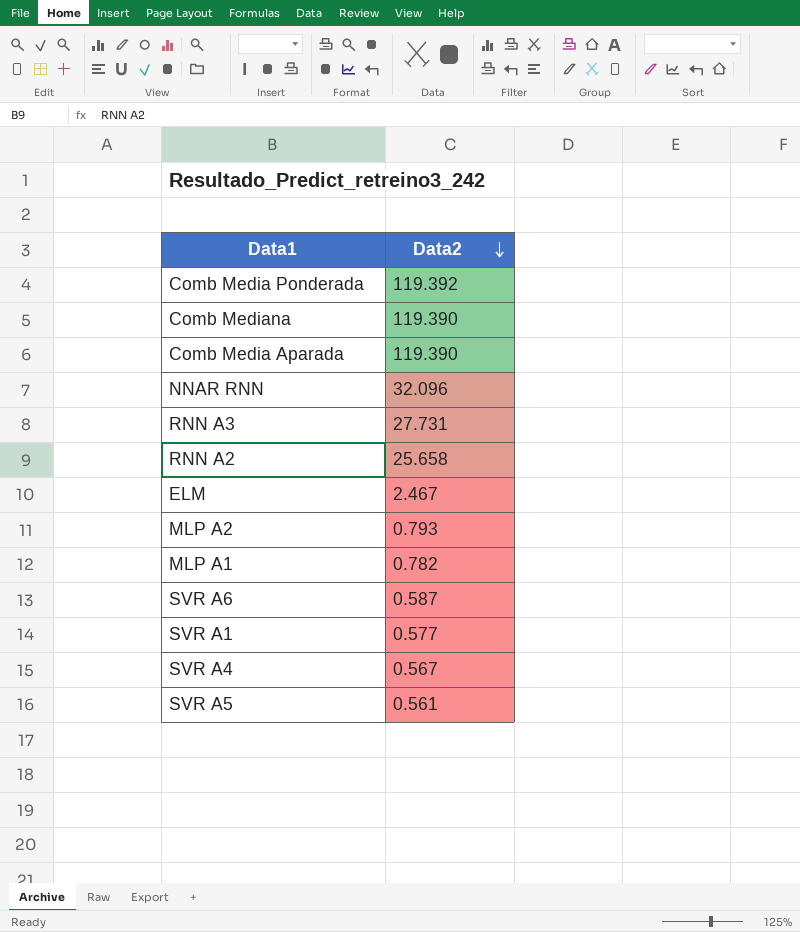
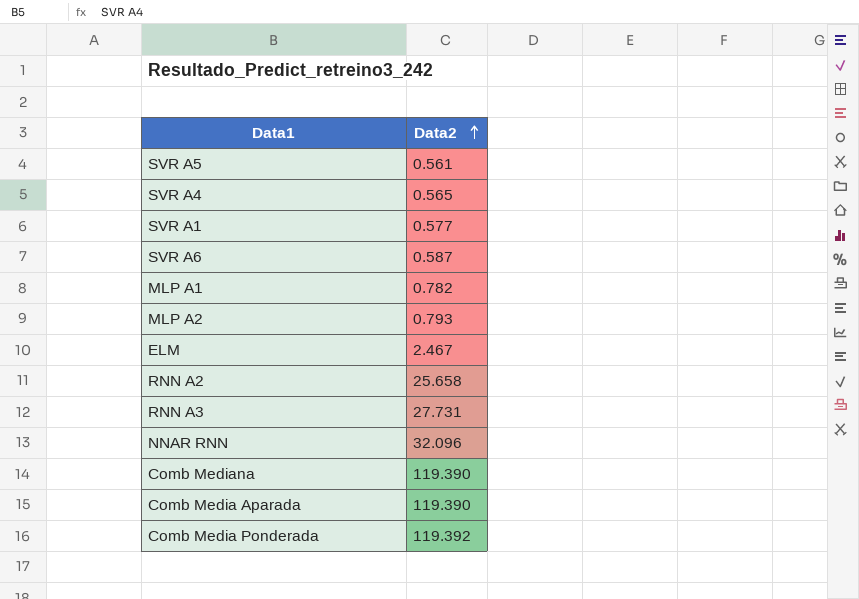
row order: Data2 descending -> Data2 ascending
SVR A4 | Data2: 0.567 -> 0.565

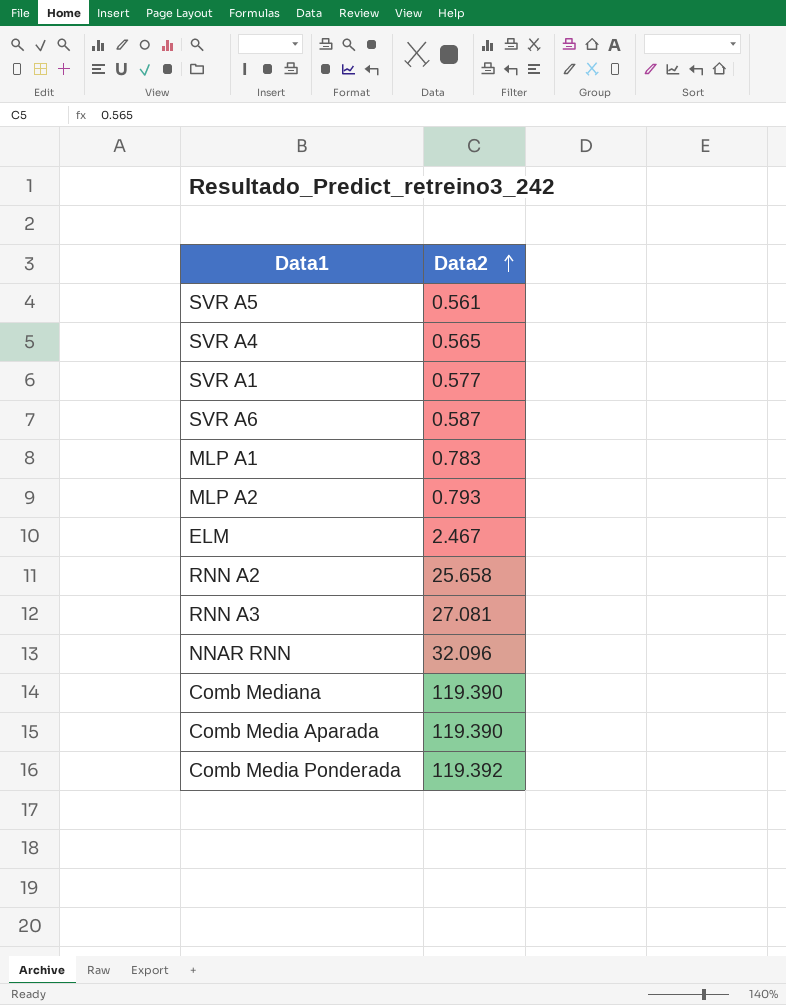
MLP A1 | Data2: 0.782 -> 0.783
RNN A3 | Data2: 27.731 -> 27.081

